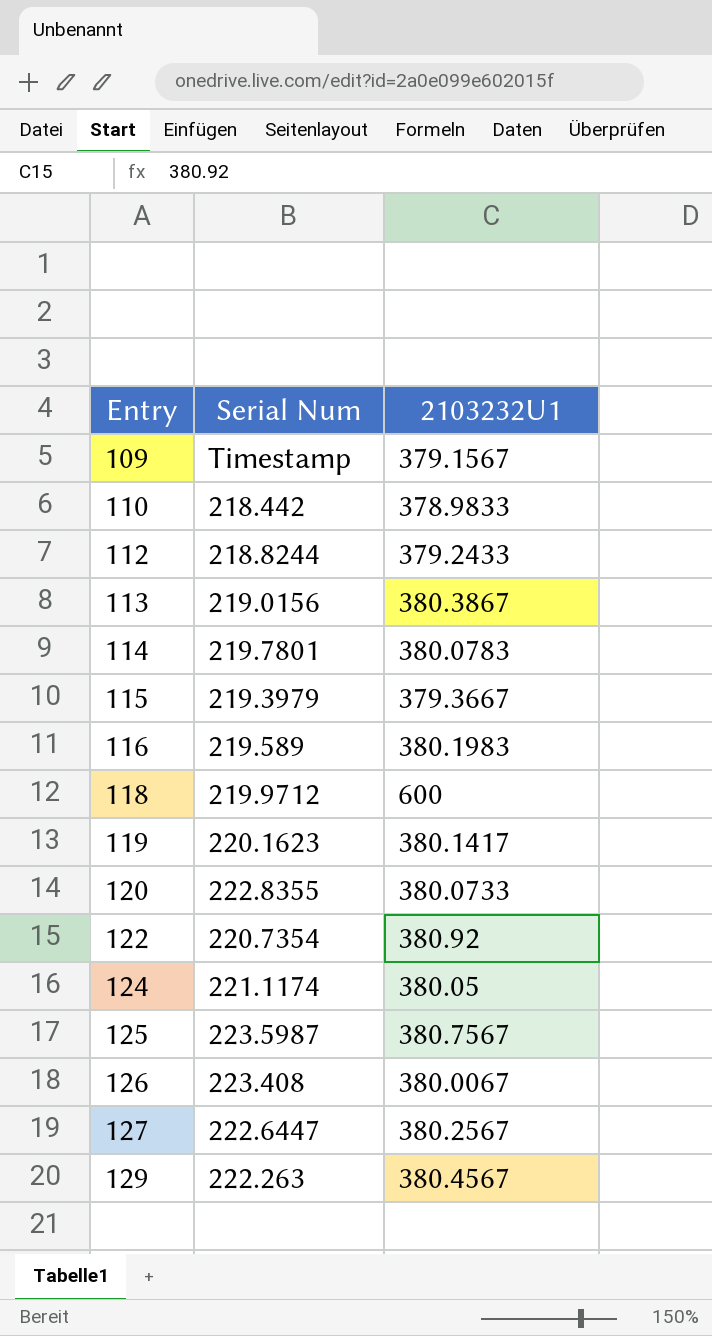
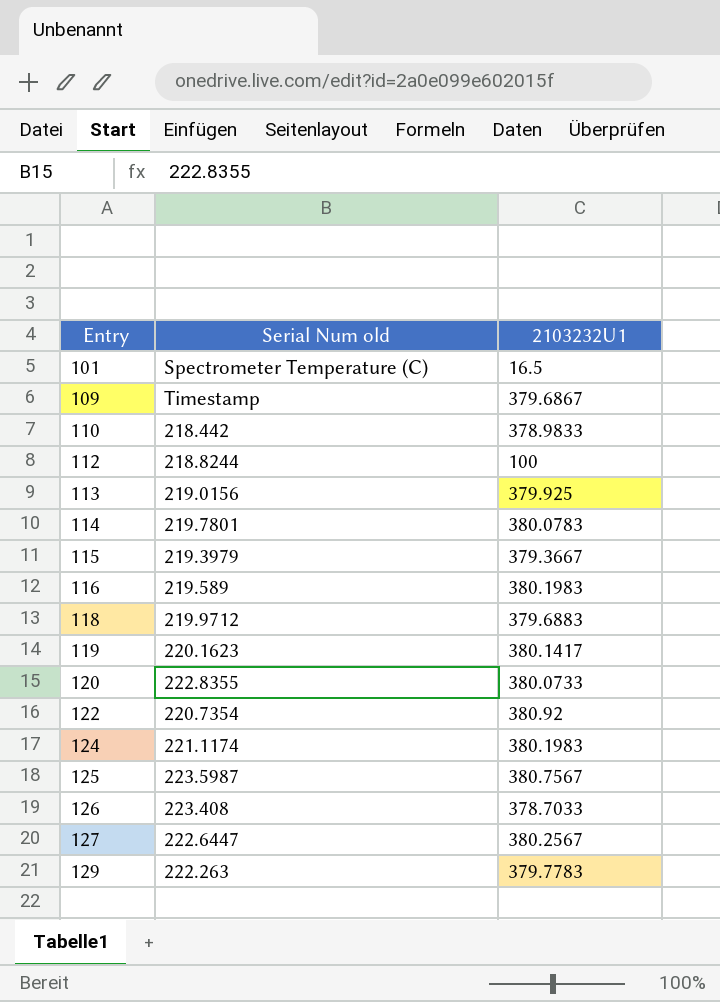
column name: Serial Num -> Serial Num old
row 101: none -> Spectrometer Temperature (C) | 16.5
109 | 2103232U1: 379.1567 -> 379.6867
112 | 2103232U1: 379.2433 -> 100
113 | 2103232U1: 380.3867 -> 379.925
118 | 2103232U1: 600 -> 379.6883
124 | 2103232U1: 380.05 -> 380.1983
126 | 2103232U1: 380.0067 -> 378.7033
129 | 2103232U1: 380.4567 -> 379.7783

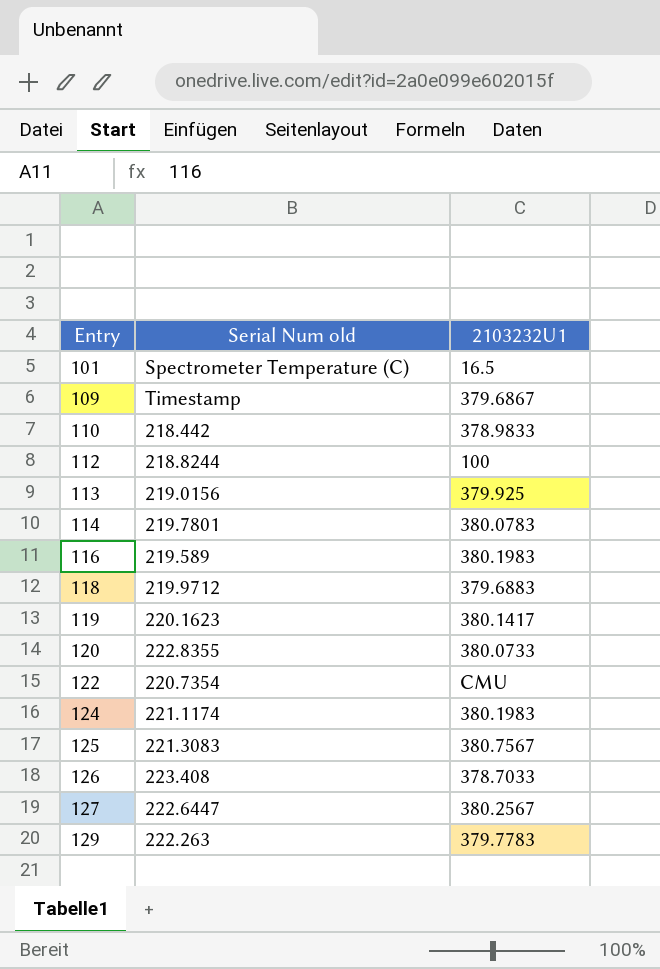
row 115: 219.3979 | 379.3667 -> none
122 | 2103232U1: 380.92 -> CMU
125 | Serial Num old: 223.5987 -> 221.3083

